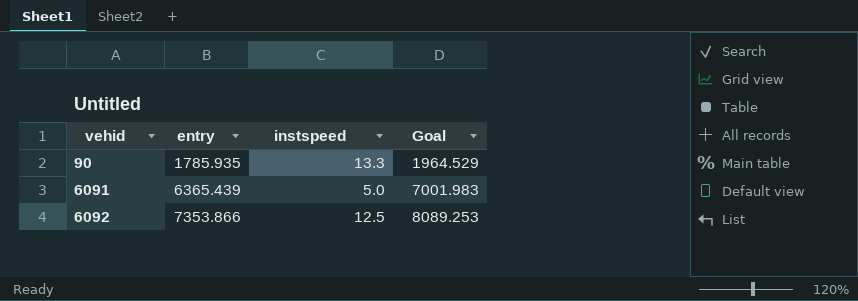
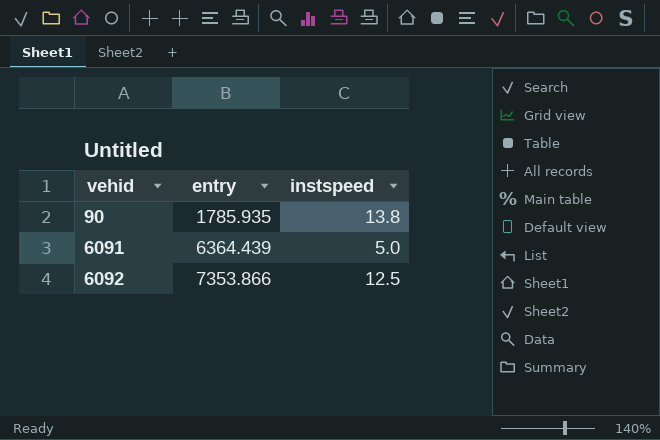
column Goal | formula: [entry] * 1.1 -> none
90 | instspeed: 13.3 -> 13.8
6091 | entry: 6365.439 -> 6364.439

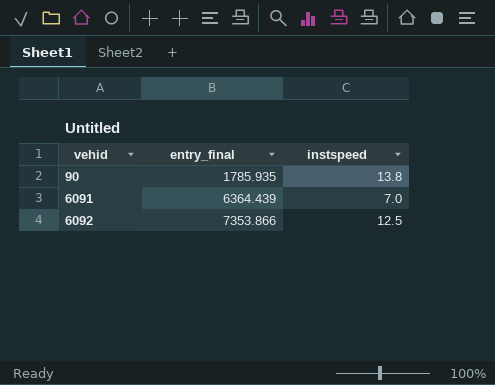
column name: entry -> entry_final
6091 | instspeed: 5.0 -> 7.0

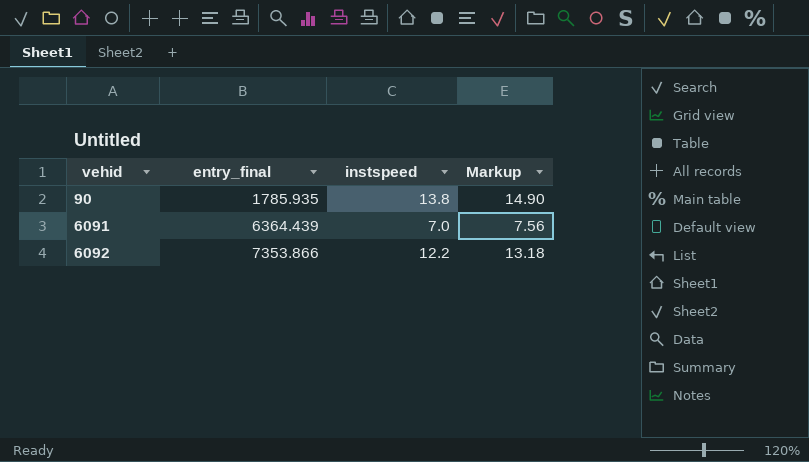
column Markup | formula: none -> [instspeed] * 1.08
6092 | instspeed: 12.5 -> 12.2

